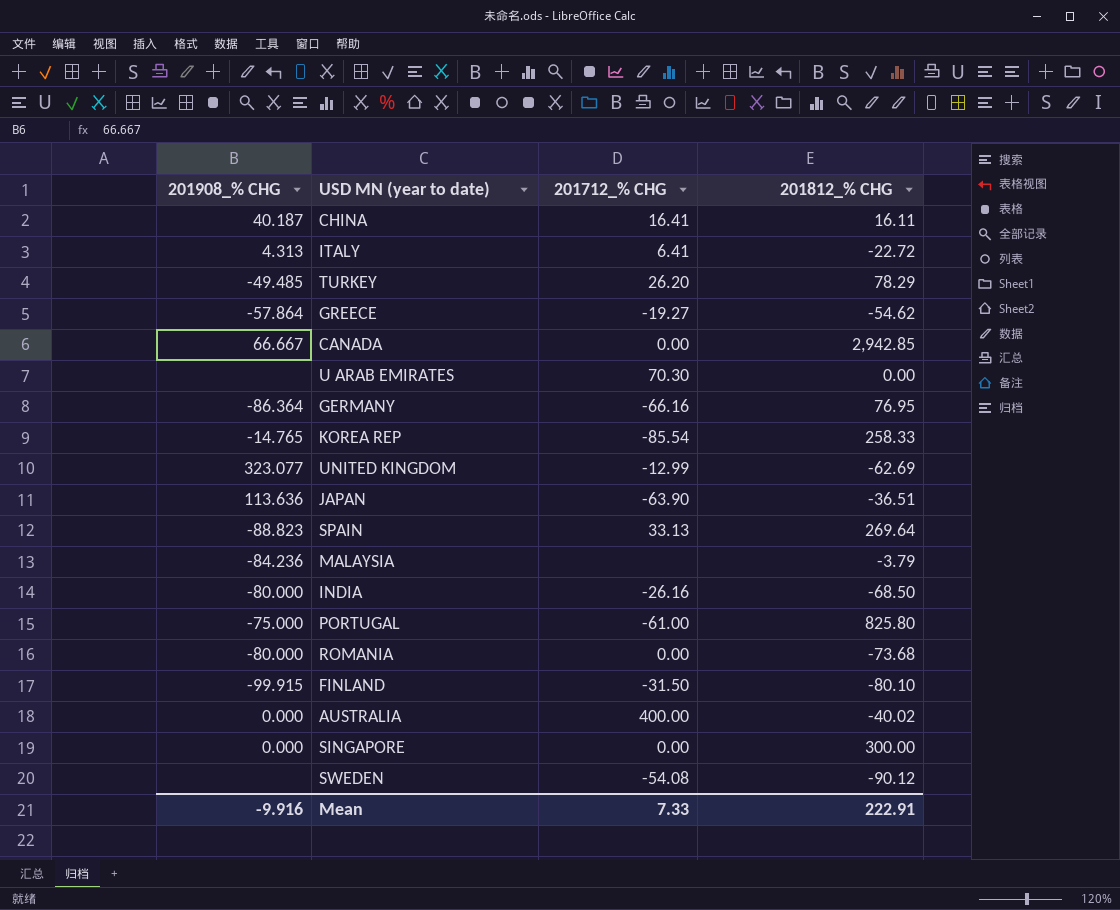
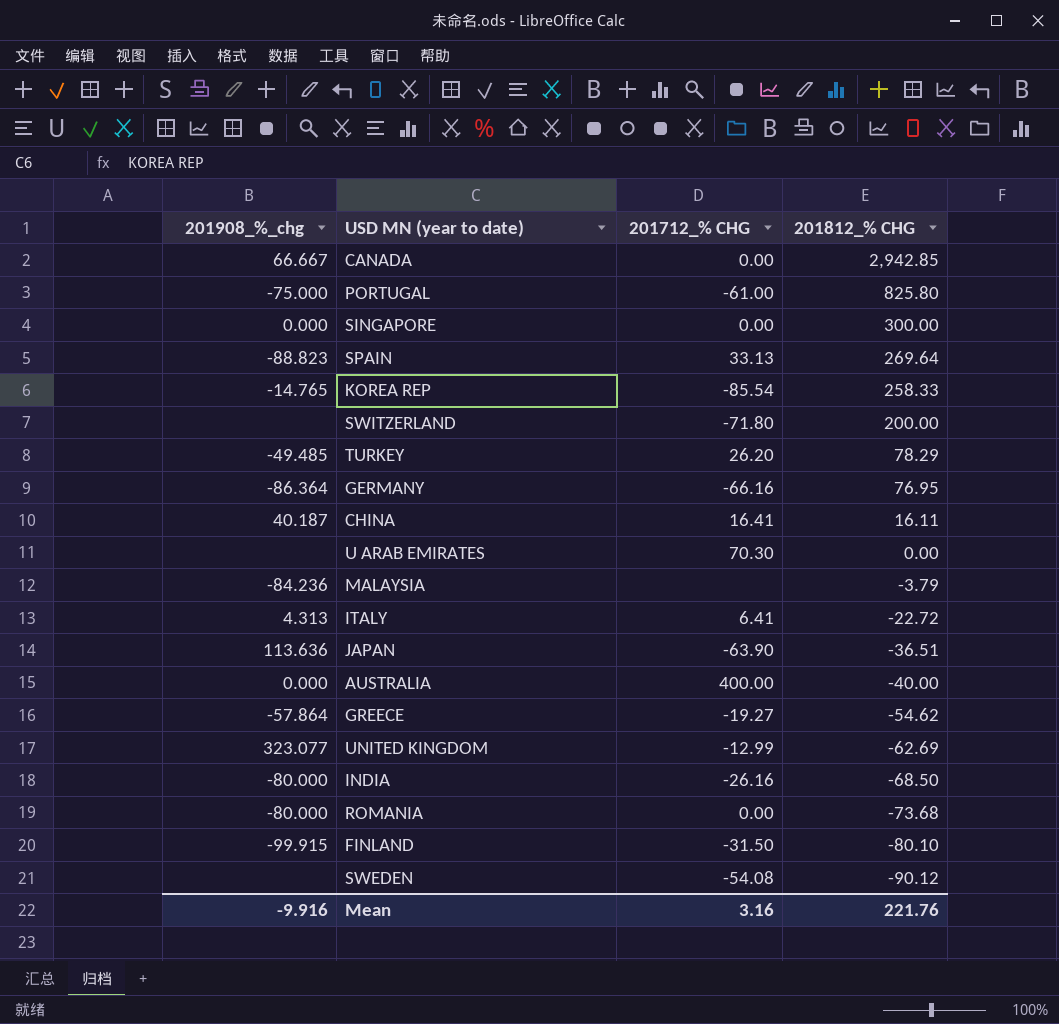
row order: none -> 201812_% CHG descending
column name: 201908_% CHG -> 201908_%_chg
row SWITZERLAND: none -> none | -71.80 | 200.00
AUSTRALIA | 201812_% CHG: -40.02 -> -40.00
Mean | 201712_% CHG: 7.33 -> 3.16
Mean | 201812_% CHG: 222.91 -> 221.76

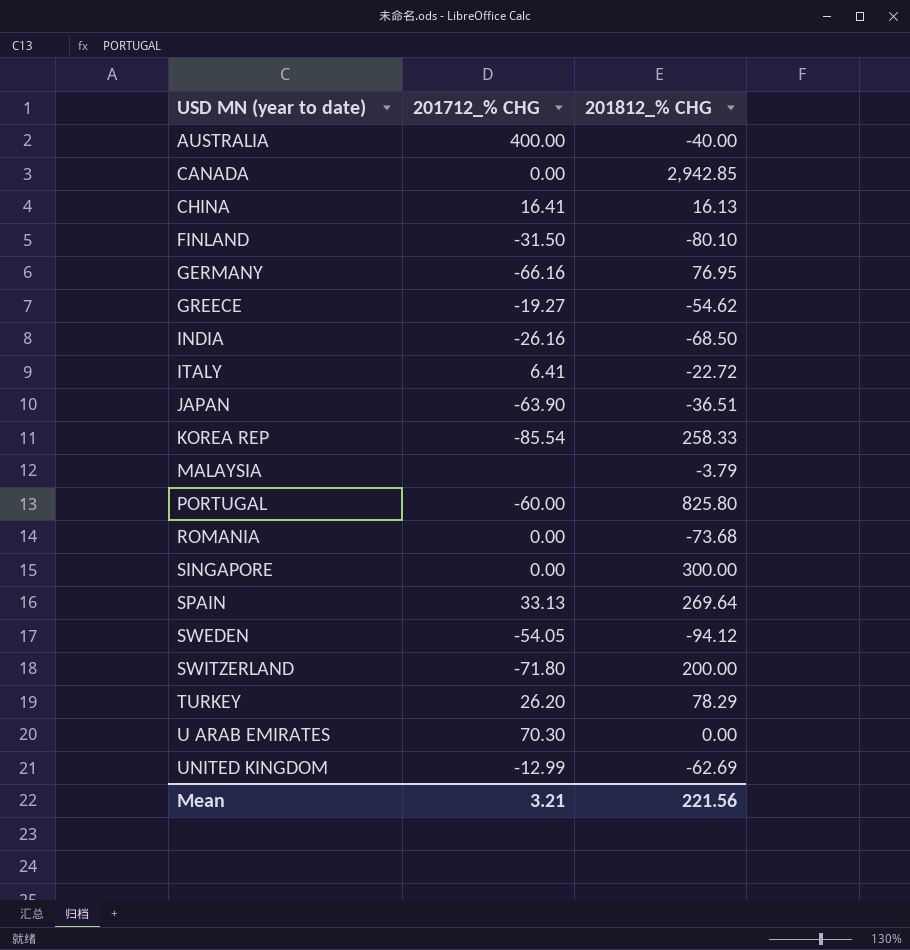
row order: 201812_% CHG descending -> USD MN (year to date) ascending
column 201908_%_chg | position: 1 -> none
CHINA | 201812_% CHG: 16.11 -> 16.13
PORTUGAL | 201712_% CHG: -61.00 -> -60.00
SWEDEN | 201712_% CHG: -54.08 -> -54.05
SWEDEN | 201812_% CHG: -90.12 -> -94.12
Mean | 201712_% CHG: 3.16 -> 3.21
Mean | 201812_% CHG: 221.76 -> 221.56

